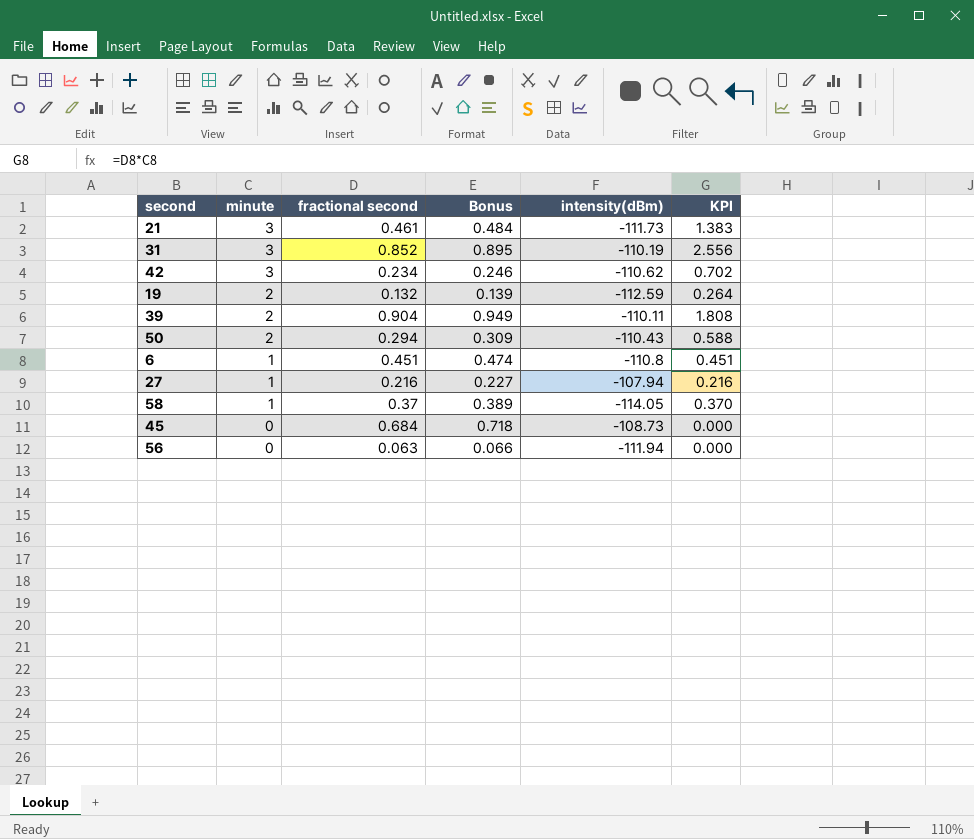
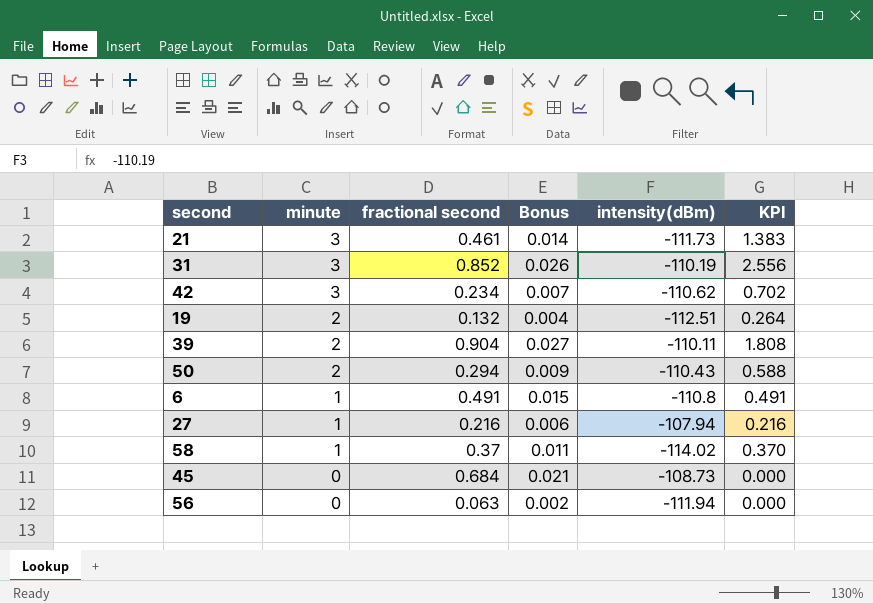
column Bonus | formula: [fractional second] * 1.05 -> [fractional second] * 0.03
19 | intensity(dBm): -112.59 -> -112.51
6 | fractional second: 0.451 -> 0.491
6 | KPI: 0.451 -> 0.491
58 | intensity(dBm): -114.05 -> -114.02

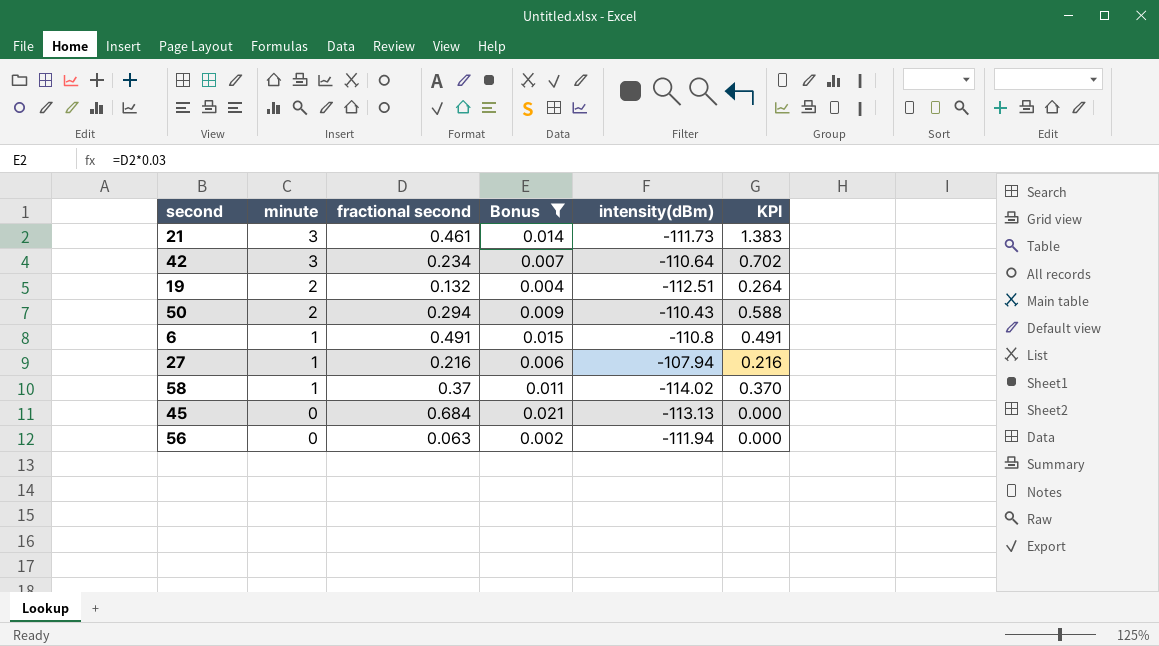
filter: none -> Bonus <= 0.021
42 | intensity(dBm): -110.62 -> -110.64
45 | intensity(dBm): -108.73 -> -113.13

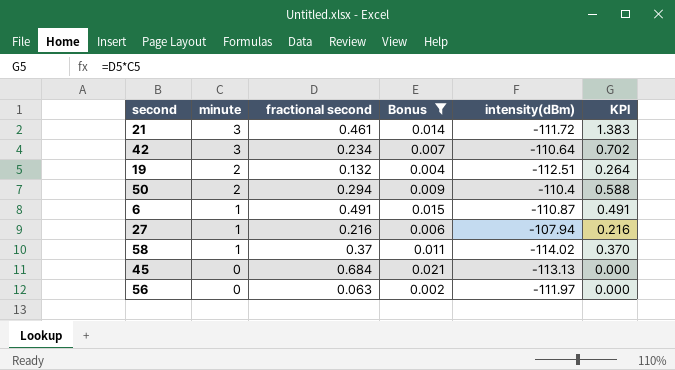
21 | intensity(dBm): -111.73 -> -111.72
50 | intensity(dBm): -110.43 -> -110.4
6 | intensity(dBm): -110.8 -> -110.87
56 | intensity(dBm): -111.94 -> -111.97

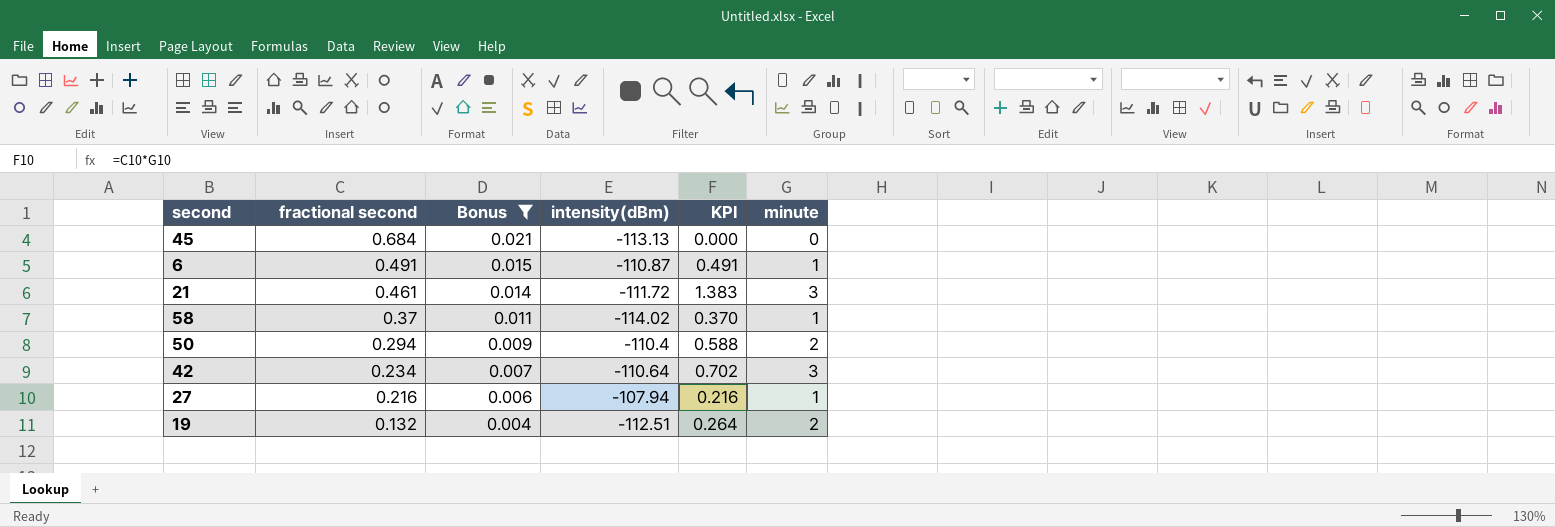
row order: minute descending -> fractional second descending
column minute | position: 2 -> 6
row 56: 0 | 0.063 | 0.002 | -111.97 | 0.000 -> none

